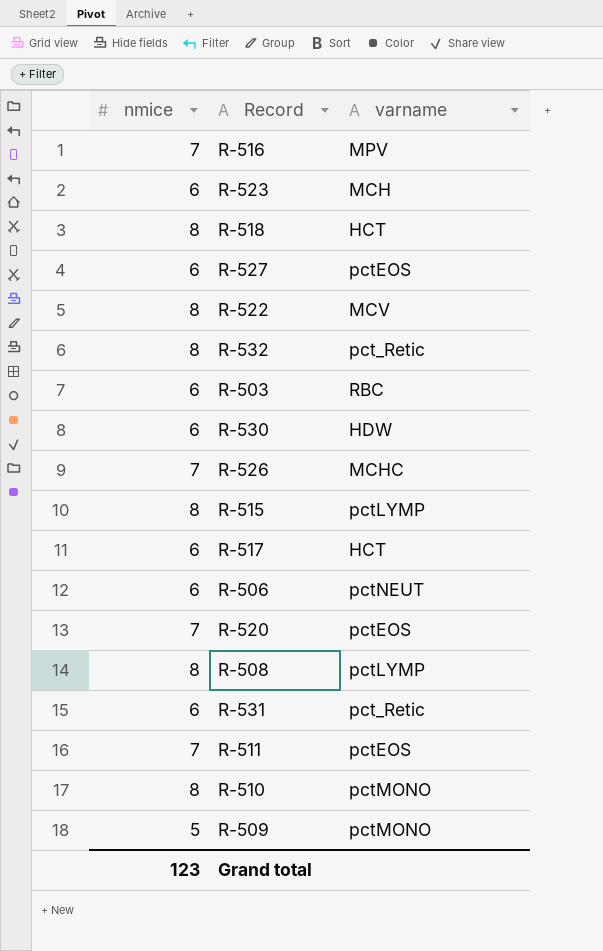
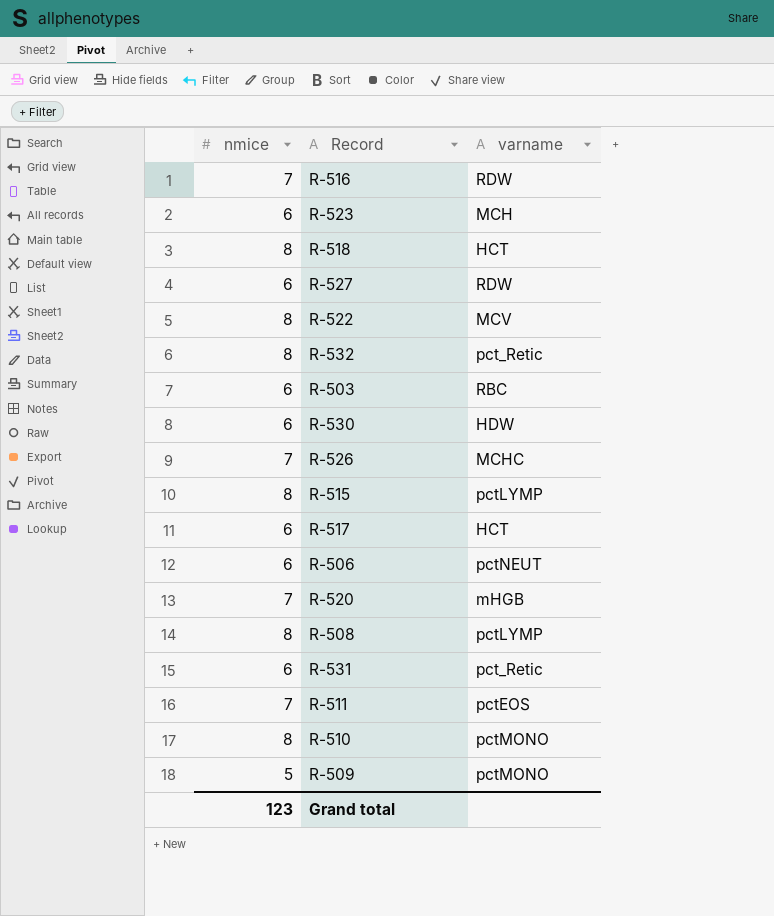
R-516 | varname: MPV -> RDW
R-527 | varname: pctEOS -> RDW
R-520 | varname: pctEOS -> mHGB

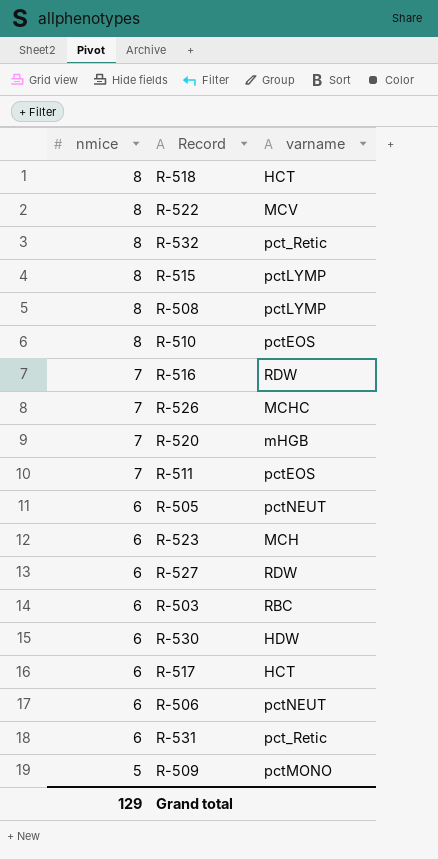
row order: none -> nmice descending
R-510 | varname: pctMONO -> pctEOS
row R-505: none -> 6 | pctNEUT
Grand total | nmice: 123 -> 129

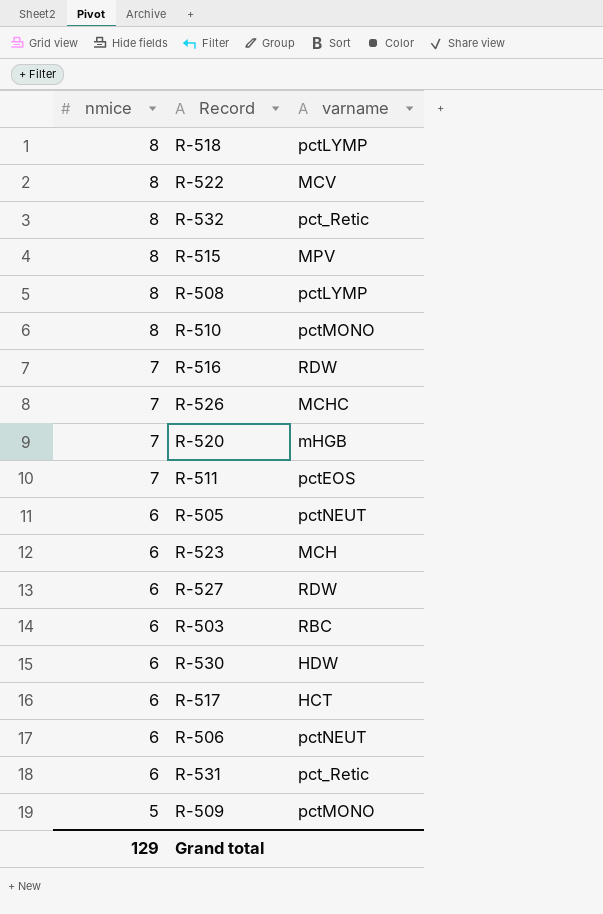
R-518 | varname: HCT -> pctLYMP
R-515 | varname: pctLYMP -> MPV
R-510 | varname: pctEOS -> pctMONO

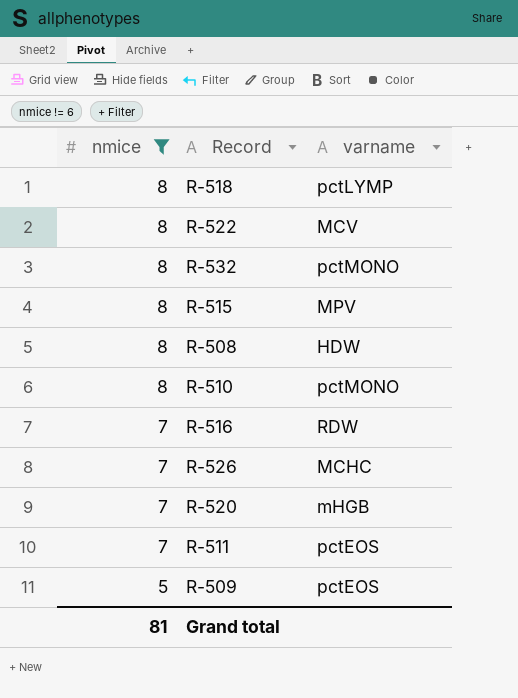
filter: none -> nmice != 6
R-532 | varname: pct_Retic -> pctMONO
R-508 | varname: pctLYMP -> HDW
R-509 | varname: pctMONO -> pctEOS
Grand total | nmice: 129 -> 81

